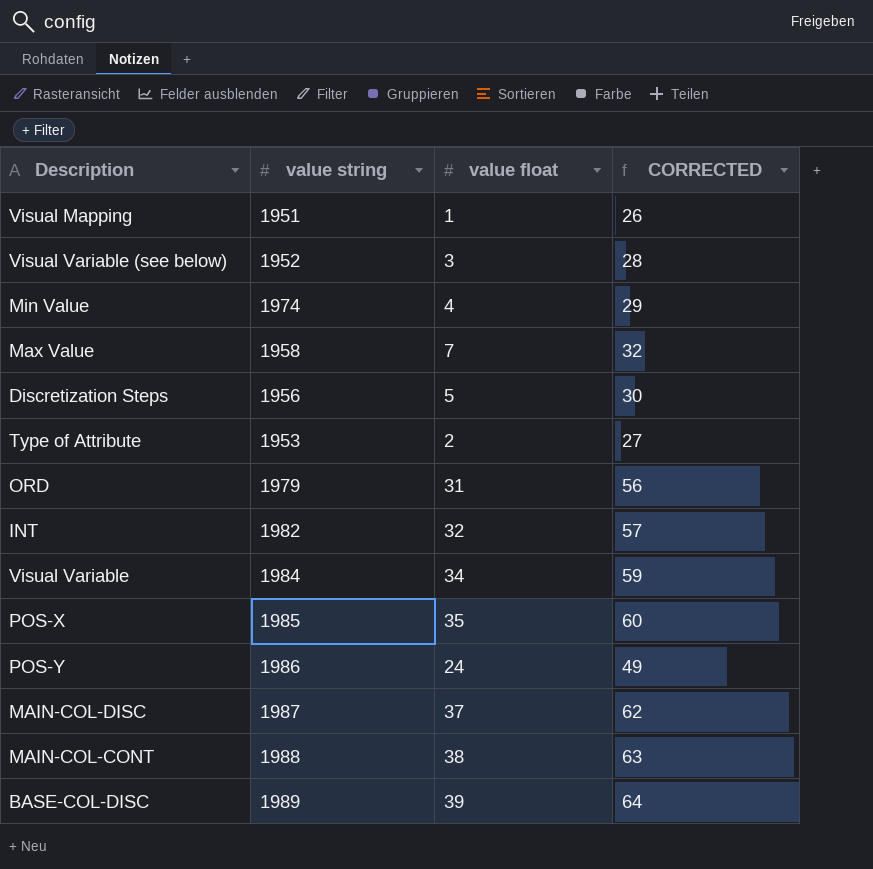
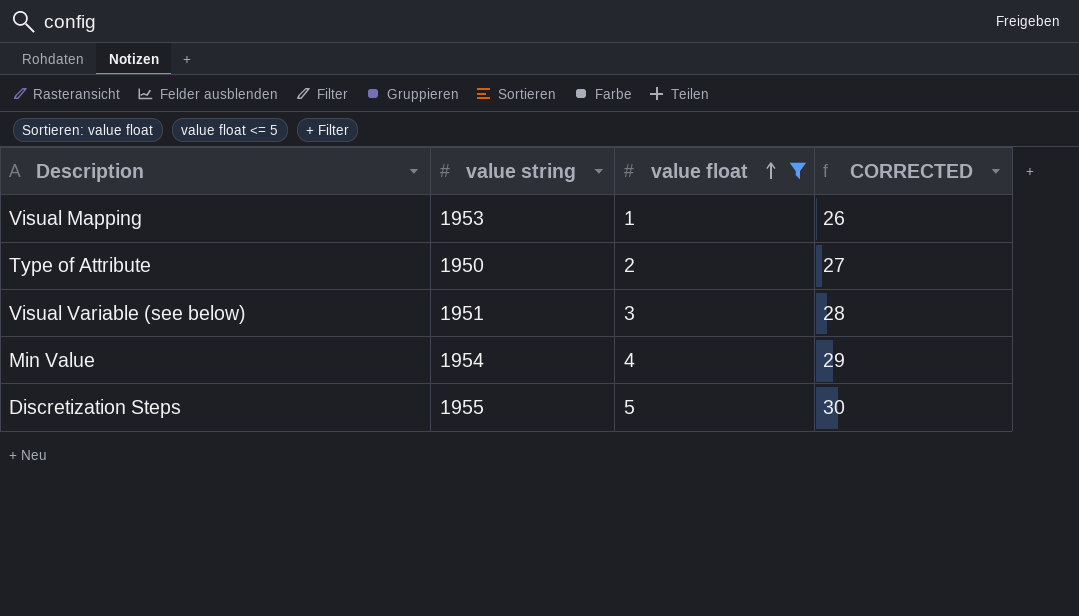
filter: none -> value float <= 5
row order: none -> value float ascending
Visual Mapping | value string: 1951 -> 1953
Type of Attribute | value string: 1953 -> 1950
Visual Variable (see below) | value string: 1952 -> 1951
Min Value | value string: 1974 -> 1954
Discretization Steps | value string: 1956 -> 1955

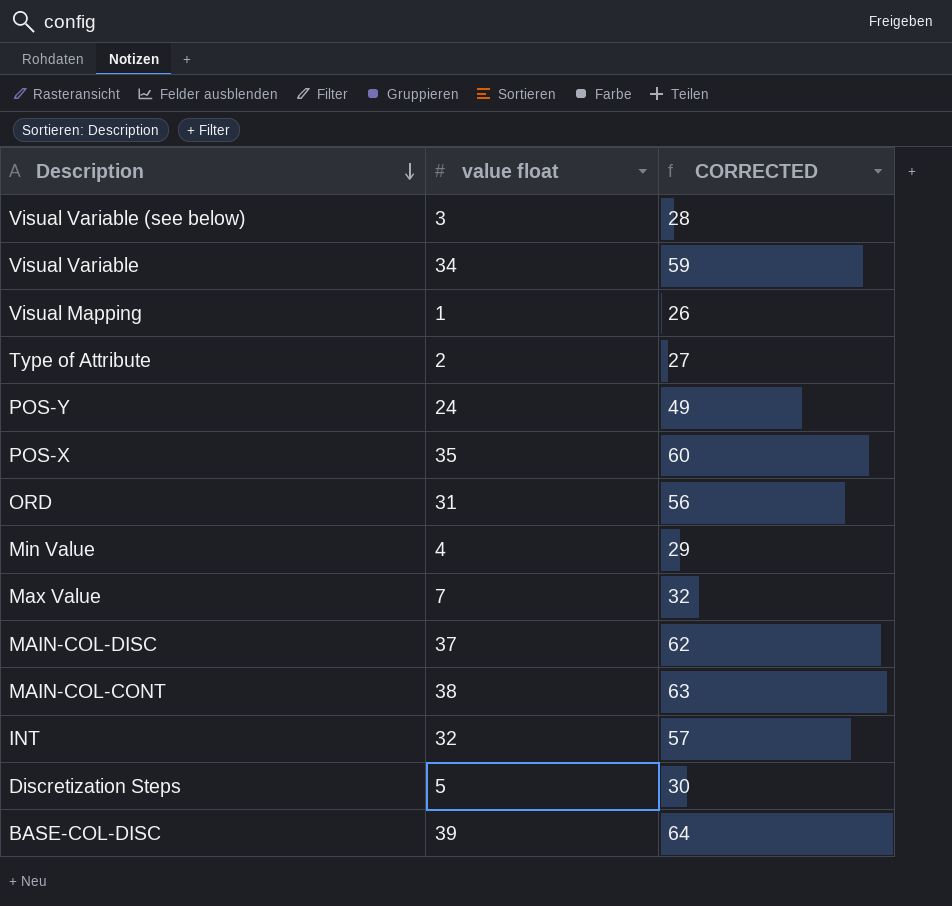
filter: value float <= 5 -> none
row order: value float ascending -> Description descending
column value string | position: 2 -> none

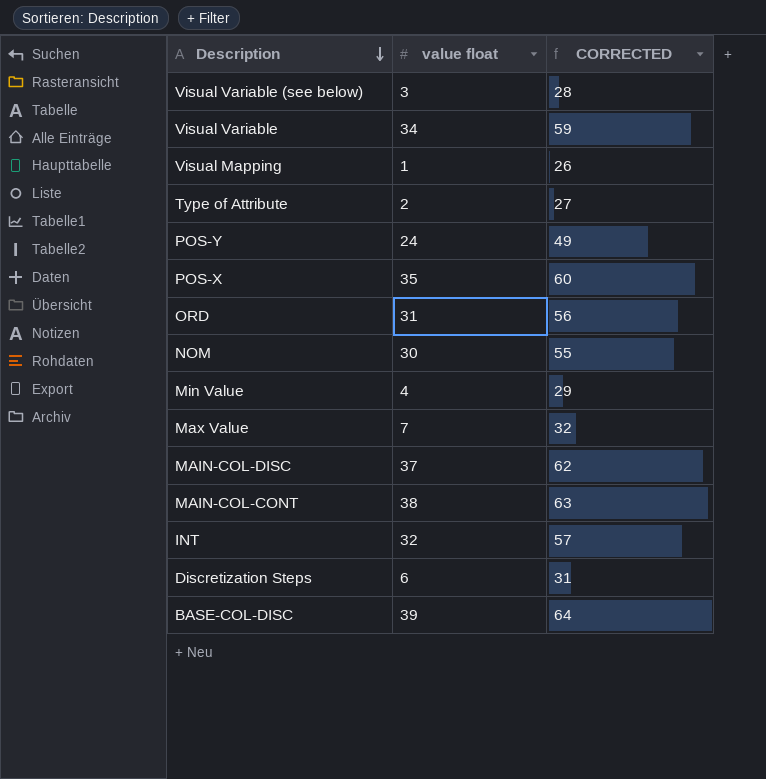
row NOM: none -> 30 | 55
Discretization Steps | value float: 5 -> 6
Discretization Steps | CORRECTED: 30 -> 31

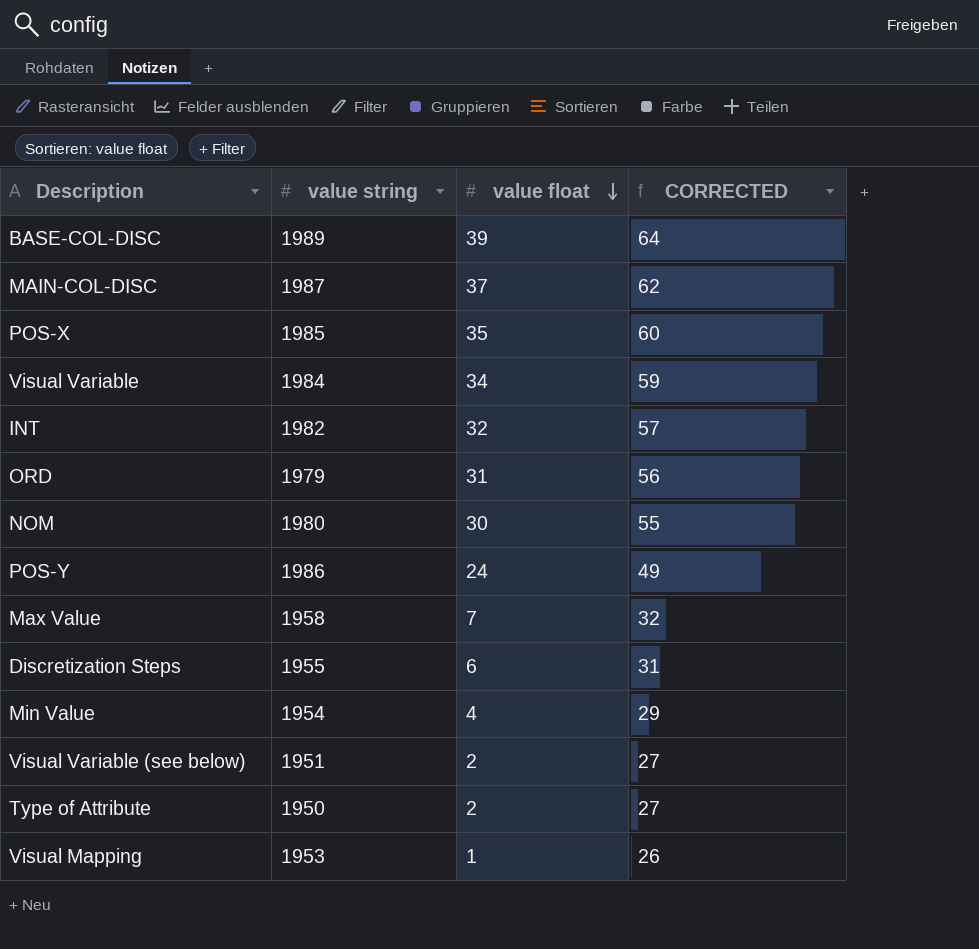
row order: Description descending -> value float descending
column value string | position: none -> 2
row MAIN-COL-CONT: 38 | 63 -> none
Visual Variable (see below) | value float: 3 -> 2
Visual Variable (see below) | CORRECTED: 28 -> 27

